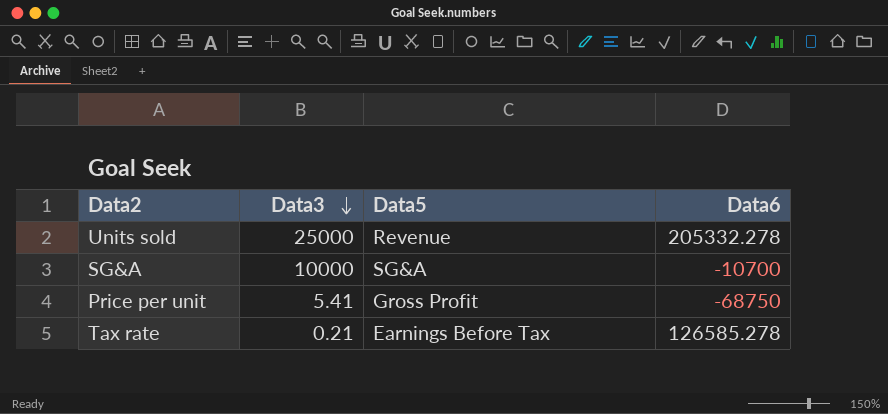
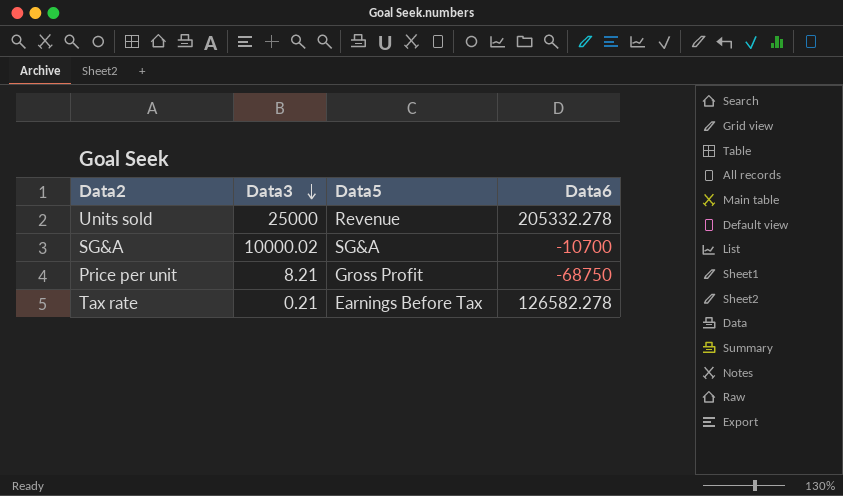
SG&A | Data3: 10000 -> 10000.02
Price per unit | Data3: 5.41 -> 8.21
Tax rate | Data6: 126585.278 -> 126582.278

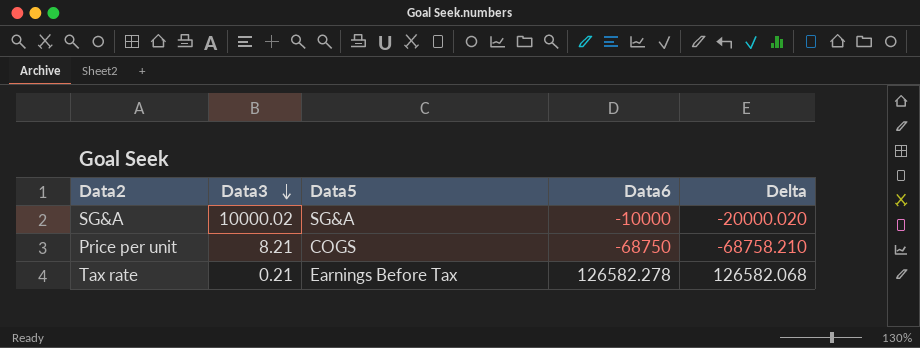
column Delta | formula: none -> [Data6] - [Data3]
row Units sold: 25000 | Revenue | 205332.278 -> none
SG&A | Data6: -10700 -> -10000
Price per unit | Data5: Gross Profit -> COGS

